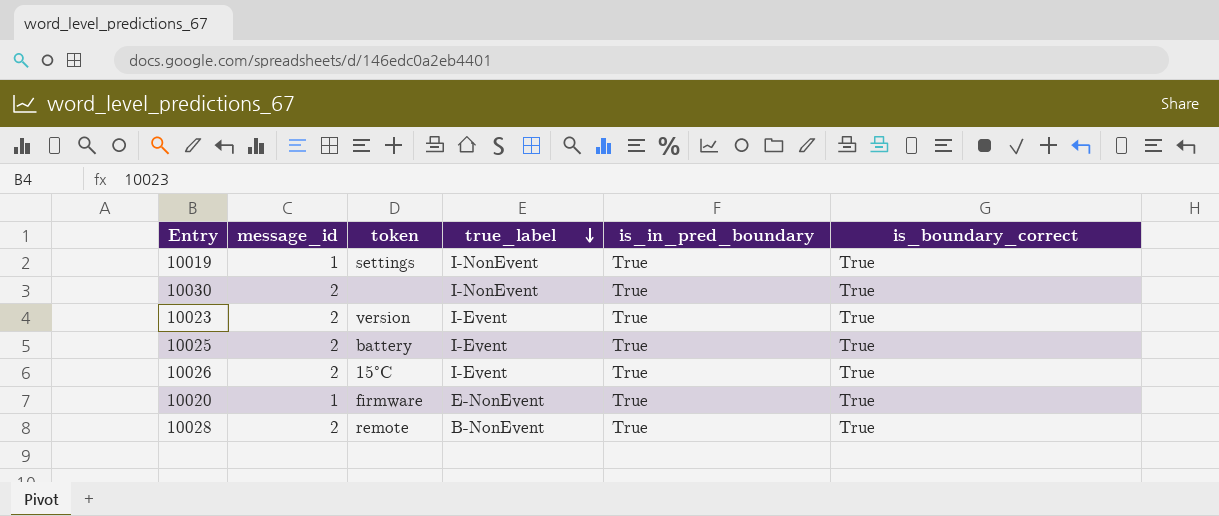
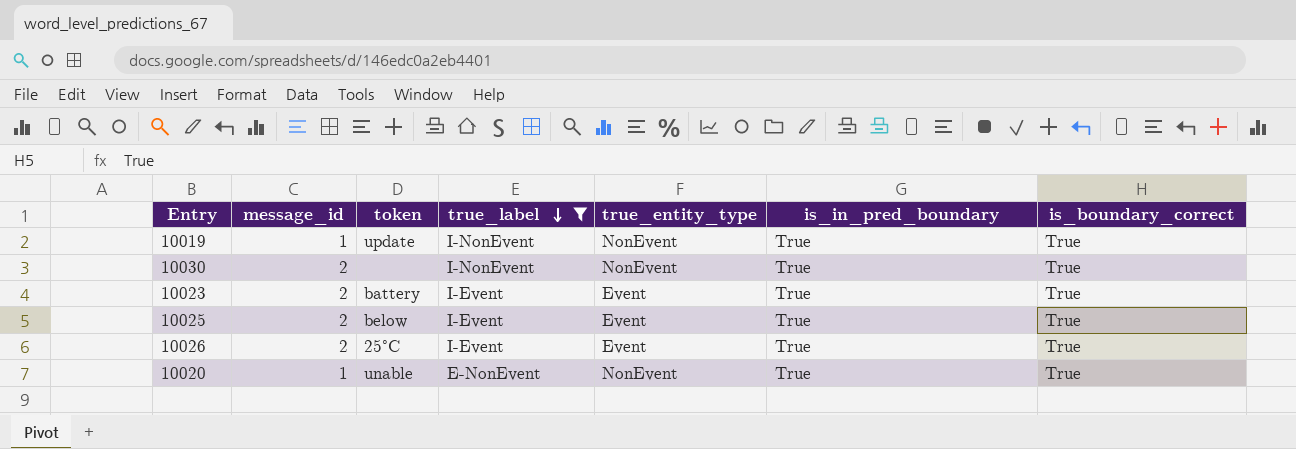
filter: none -> true_label != B-NonEvent
column true_entity_type | position: none -> 5
10019 | token: settings -> update
10023 | token: version -> battery
10025 | token: battery -> below
10026 | token: 15°C -> 25°C
10020 | token: firmware -> unable

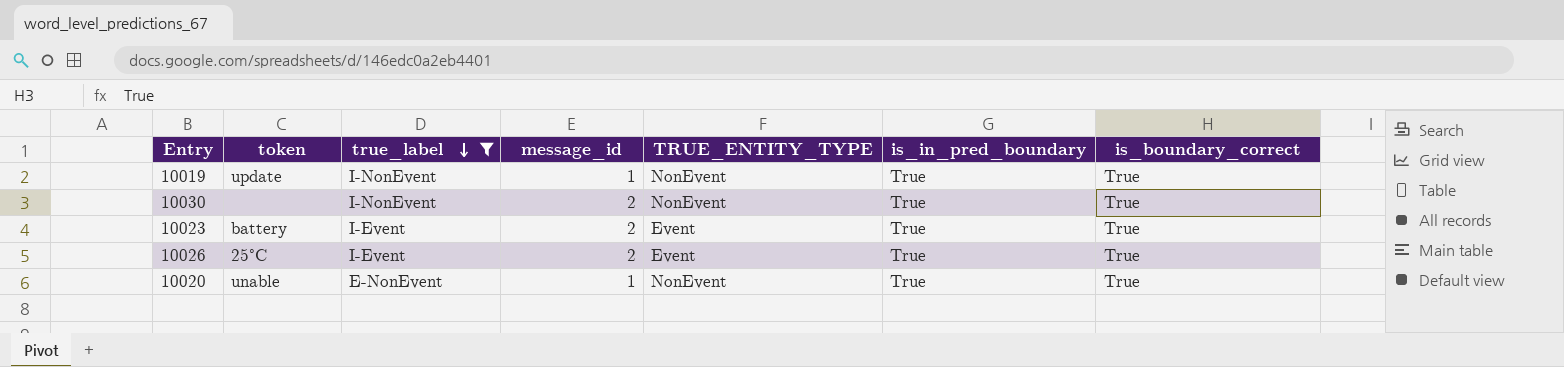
column message_id | position: 2 -> 4
column name: true_entity_type -> TRUE_ENTITY_TYPE
row 10025: 2 | below | I-Event | Event | True | True -> none

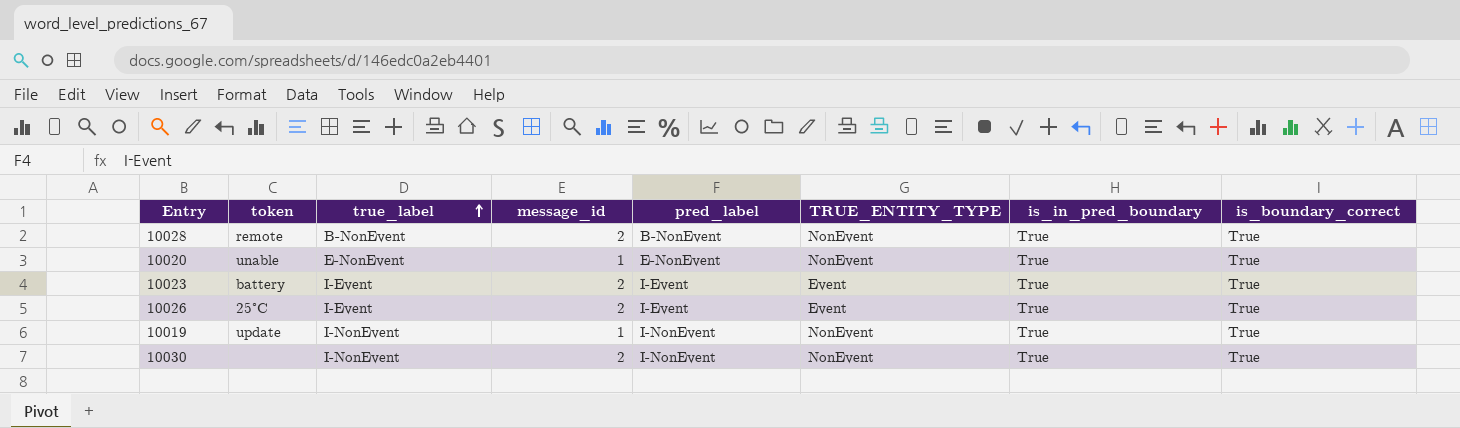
filter: true_label != B-NonEvent -> none
row order: true_label descending -> true_label ascending
column pred_label | position: none -> 5

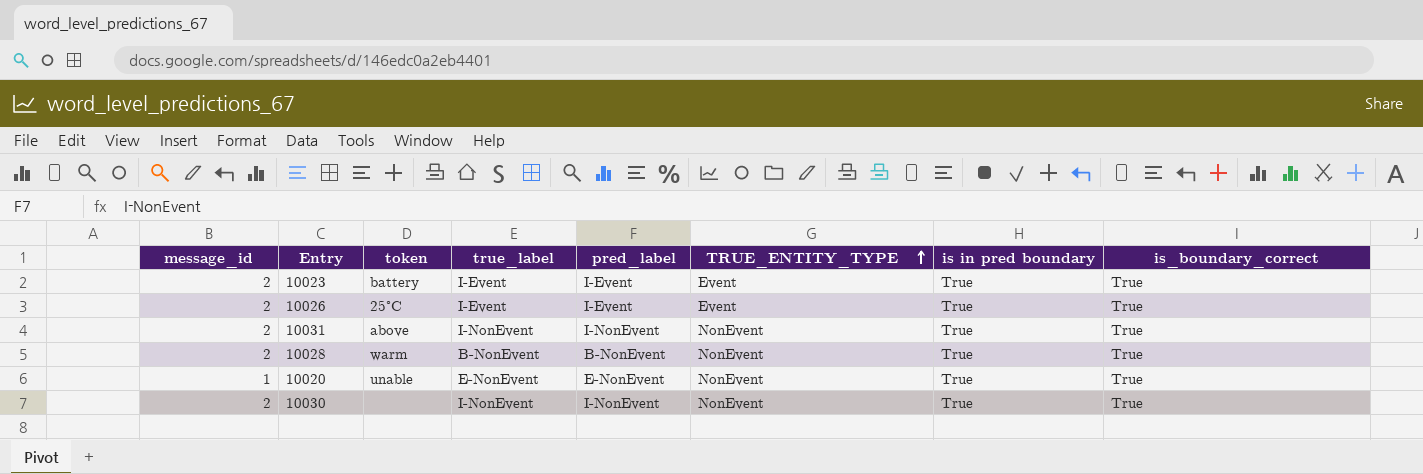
row order: true_label ascending -> TRUE_ENTITY_TYPE ascending
column message_id | position: 4 -> 1
column name: is_in_pred_boundary -> is in pred boundary
row 10019: update | I-NonEvent | 1 | I-NonEvent | NonEvent | True | True -> none
row 10031: none -> 2 | above | I-NonEvent | I-NonEvent | NonEvent | True | True
10028 | token: remote -> warm

